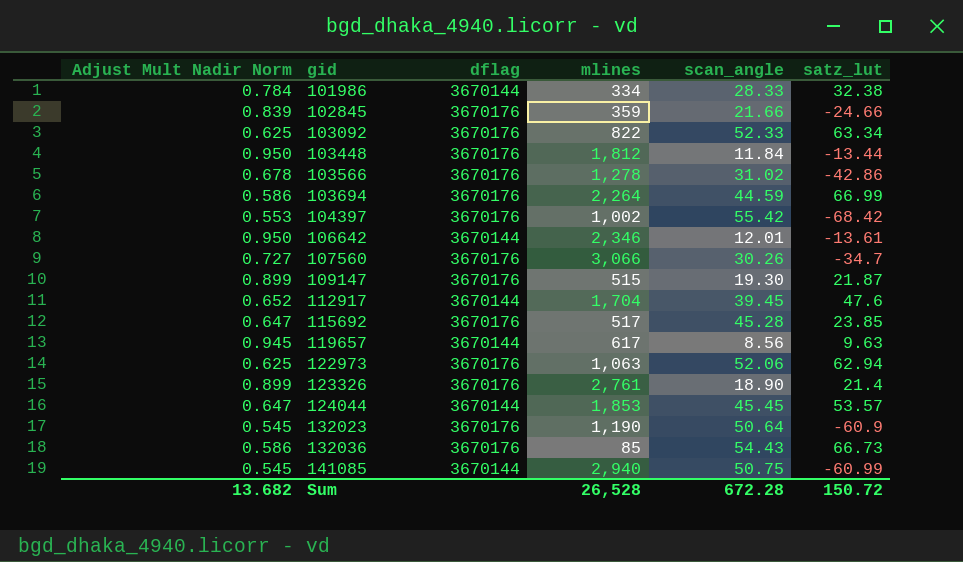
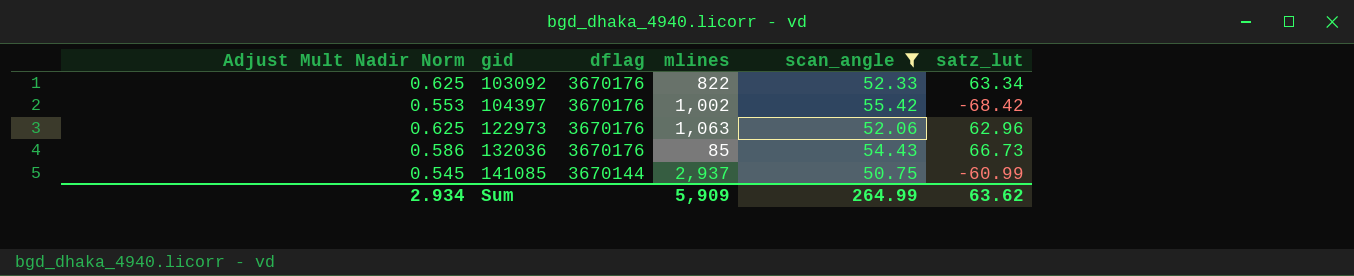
filter: none -> scan_angle >= 50.75
122973 | satz_lut: 62.94 -> 62.96
141085 | mlines: 2,940 -> 2,937
Sum | Adjust Mult Nadir Norm: 13.682 -> 2.934
Sum | mlines: 26,528 -> 5,909
Sum | scan_angle: 672.28 -> 264.99
Sum | satz_lut: 150.72 -> 63.62

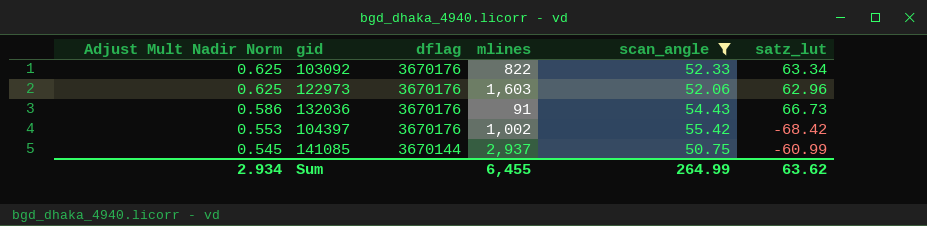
row order: gid ascending -> Adjust Mult Nadir Norm descending
122973 | mlines: 1,063 -> 1,603
132036 | mlines: 85 -> 91
Sum | mlines: 5,909 -> 6,455

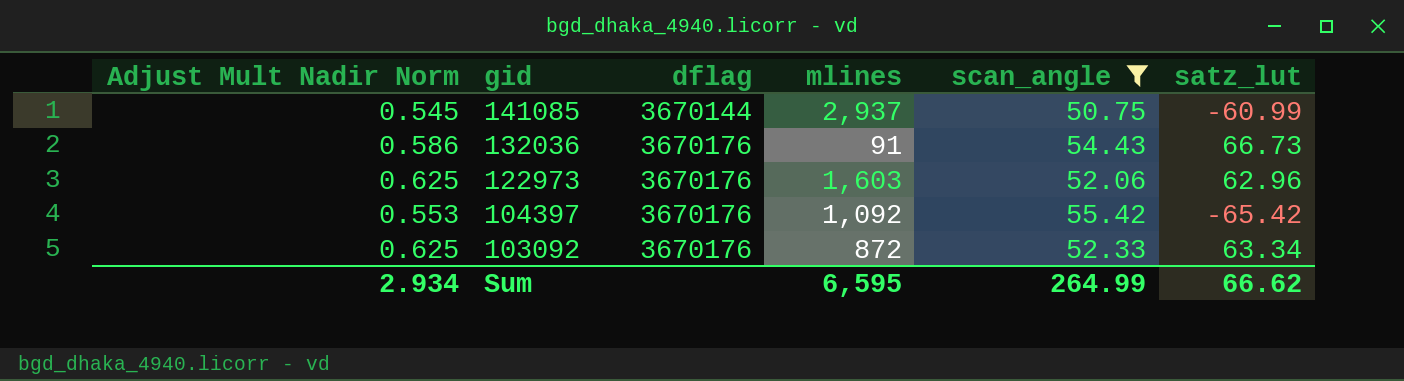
row order: Adjust Mult Nadir Norm descending -> gid descending
104397 | mlines: 1,002 -> 1,092
104397 | satz_lut: -68.42 -> -65.42
103092 | mlines: 822 -> 872
Sum | mlines: 6,455 -> 6,595
Sum | satz_lut: 63.62 -> 66.62

